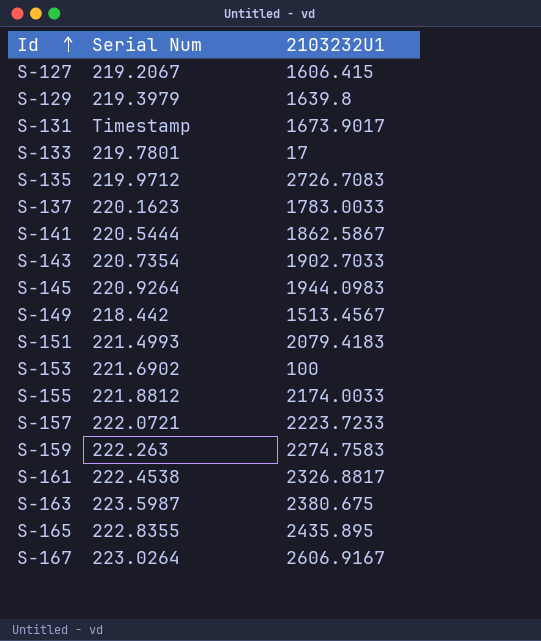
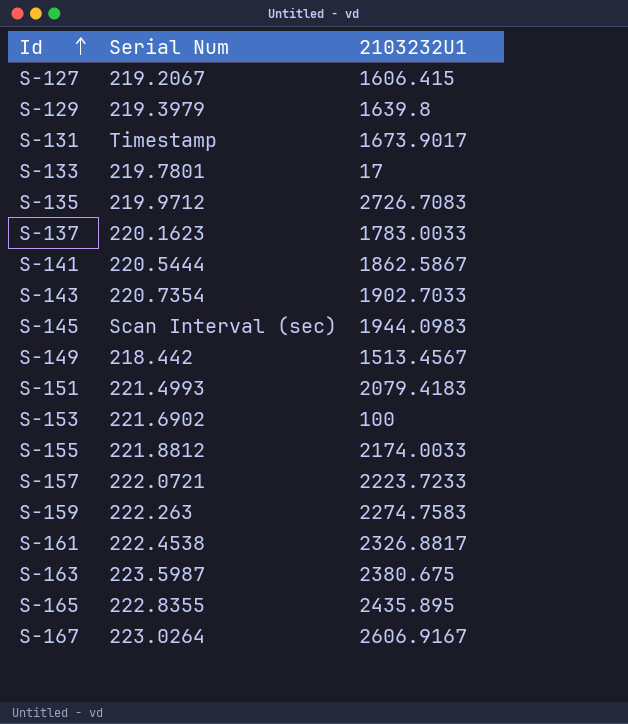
S-145 | Serial Num: 220.9264 -> Scan Interval (sec)

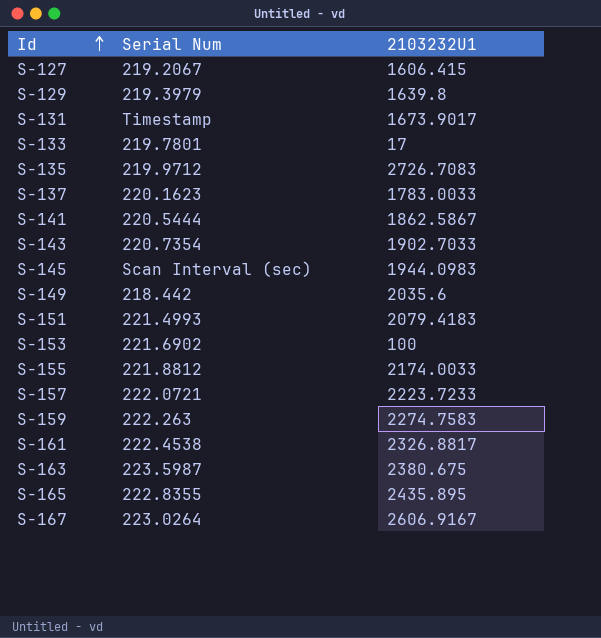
S-149 | 2103232U1: 1513.4567 -> 2035.6

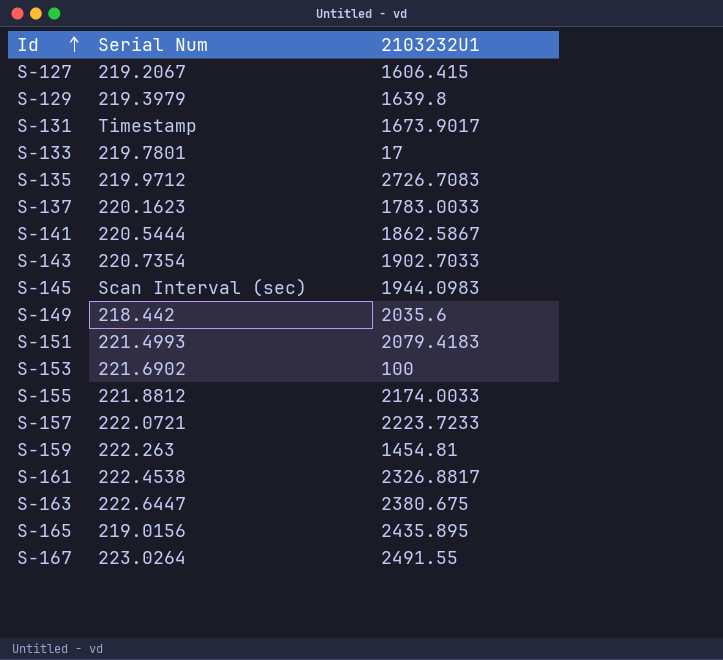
S-159 | 2103232U1: 2274.7583 -> 1454.81
S-163 | Serial Num: 223.5987 -> 222.6447
S-165 | Serial Num: 222.8355 -> 219.0156
S-167 | 2103232U1: 2606.9167 -> 2491.55

